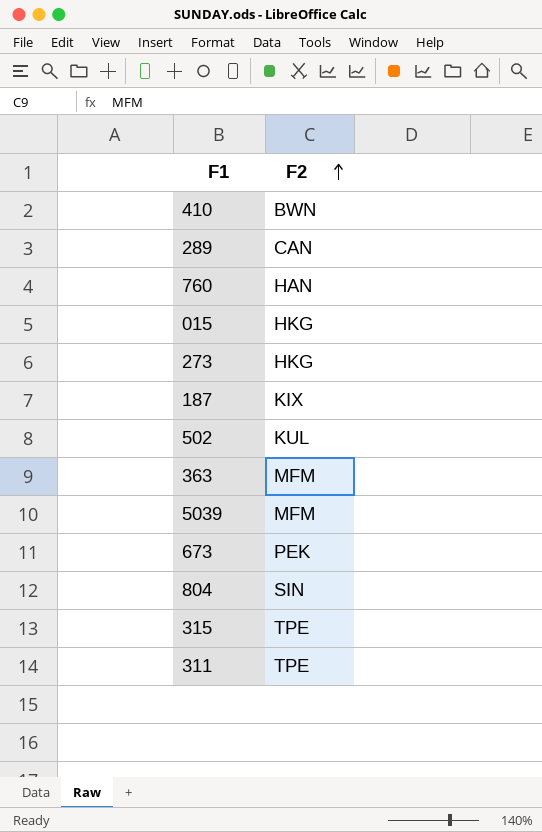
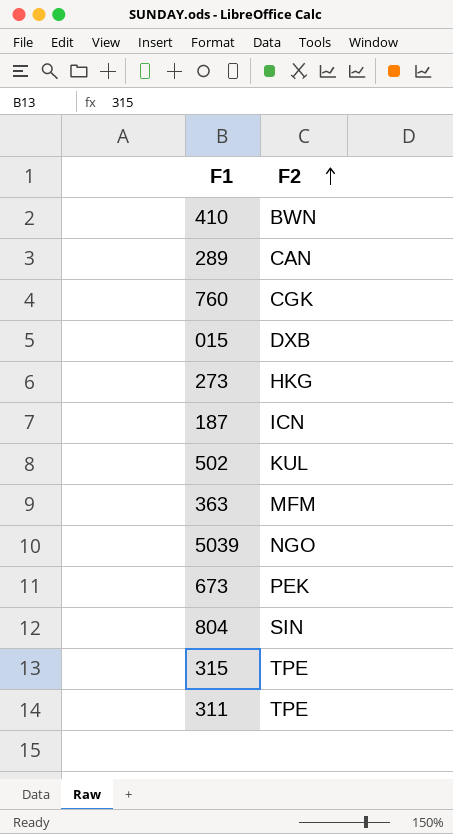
760 | F2: HAN -> CGK
015 | F2: HKG -> DXB
187 | F2: KIX -> ICN
5039 | F2: MFM -> NGO

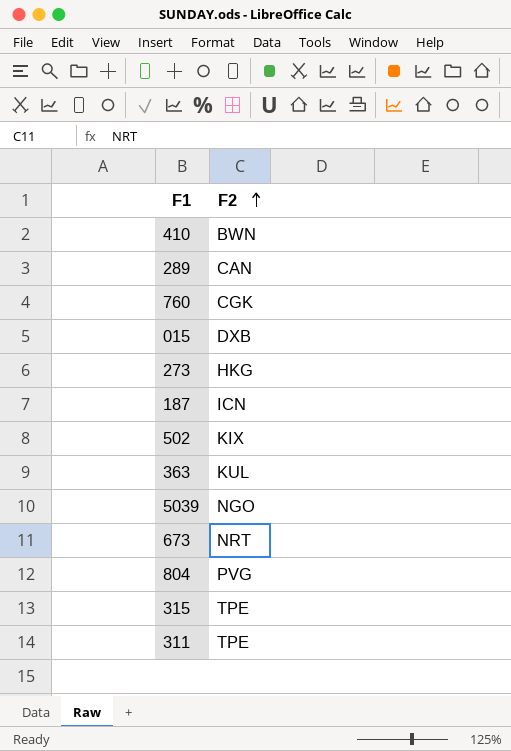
502 | F2: KUL -> KIX
363 | F2: MFM -> KUL
673 | F2: PEK -> NRT
804 | F2: SIN -> PVG

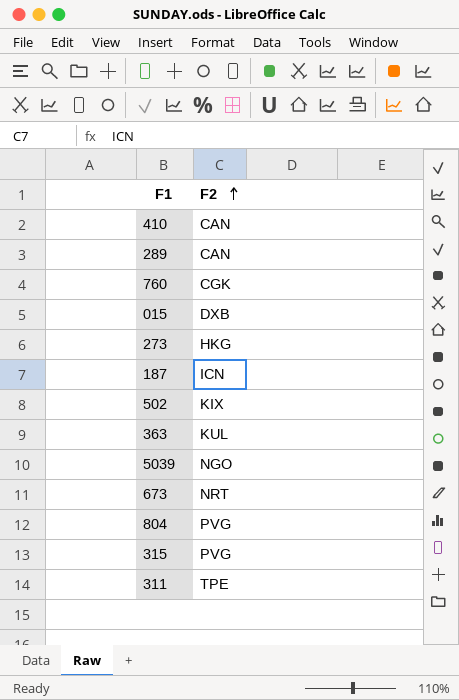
410 | F2: BWN -> CAN
315 | F2: TPE -> PVG

